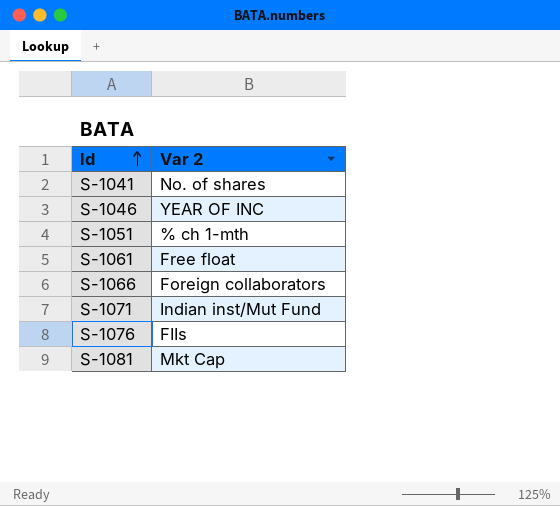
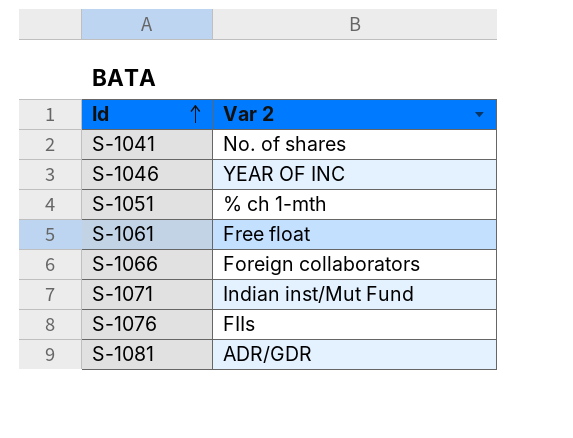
S-1081 | Var 2: Mkt Cap -> ADR/GDR

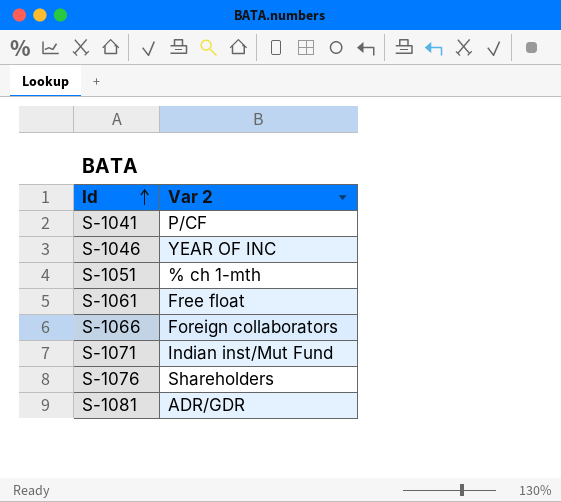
S-1041 | Var 2: No. of shares -> P/CF
S-1076 | Var 2: FIIs -> Shareholders

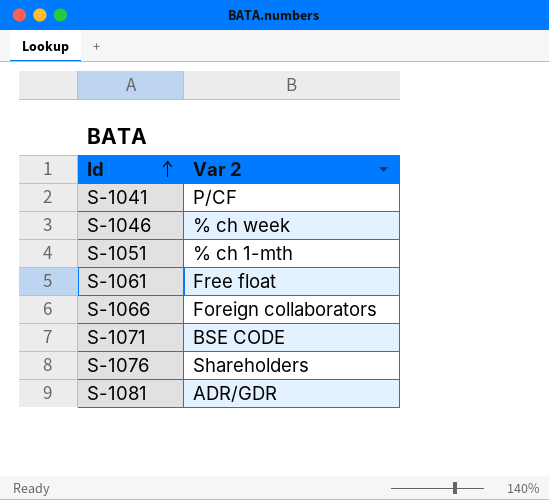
S-1046 | Var 2: YEAR OF INC -> % ch week
S-1071 | Var 2: Indian inst/Mut Fund -> BSE CODE

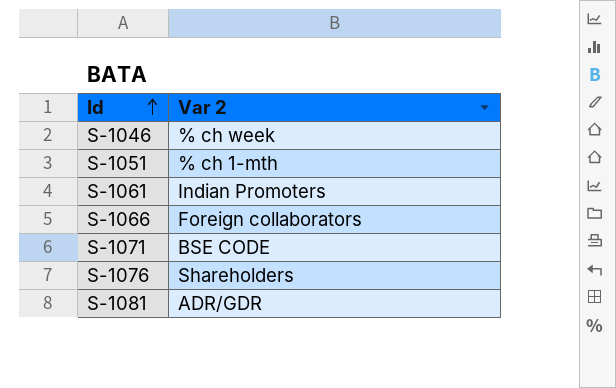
row S-1041: P/CF -> none
S-1061 | Var 2: Free float -> Indian Promoters

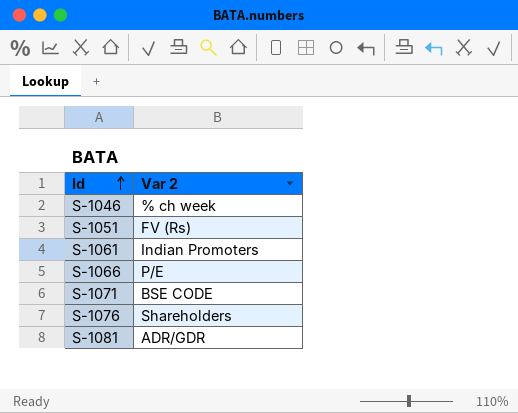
S-1051 | Var 2: % ch 1-mth -> FV (Rs)
S-1066 | Var 2: Foreign collaborators -> P/E

